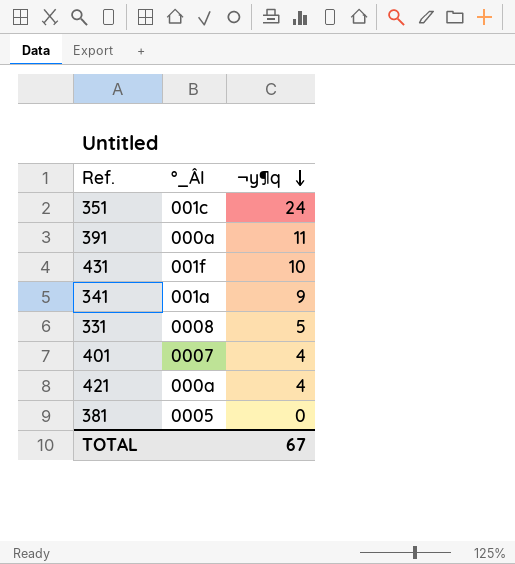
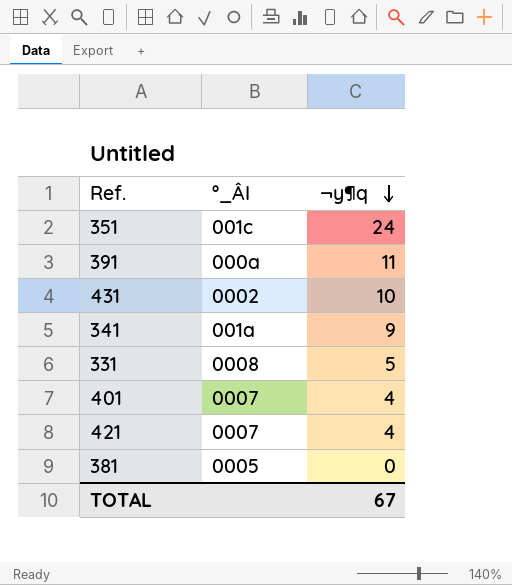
431 | °_ÂI: 001f -> 0002
421 | °_ÂI: 000a -> 0007

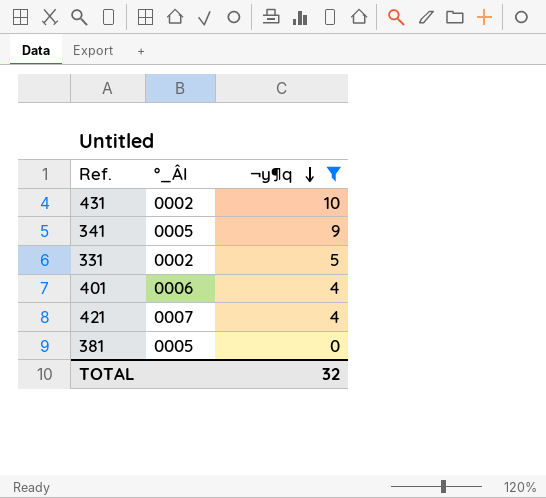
filter: none -> ¬y¶q <= 10
341 | °_ÂI: 001a -> 0005
331 | °_ÂI: 0008 -> 0002
401 | °_ÂI: 0007 -> 0006
TOTAL | ¬y¶q: 67 -> 32

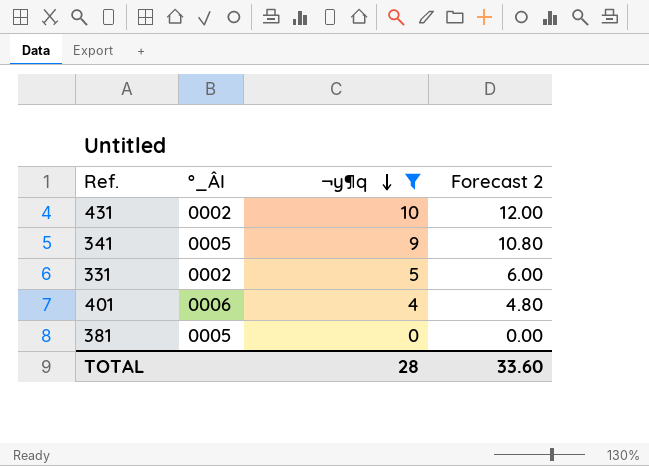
column Forecast 2 | formula: none -> [¬y¶q] * 1.2
row 421: 0007 | 4 -> none
TOTAL | ¬y¶q: 32 -> 28

